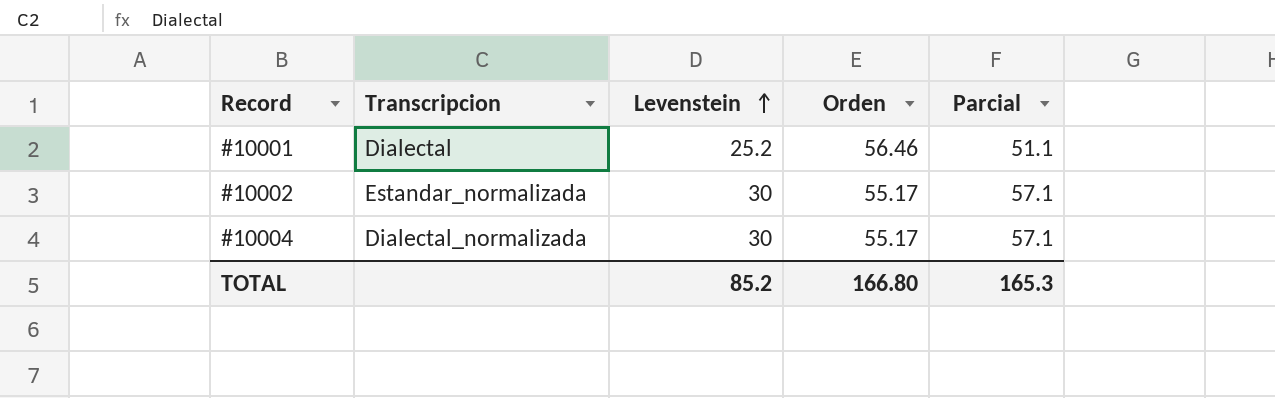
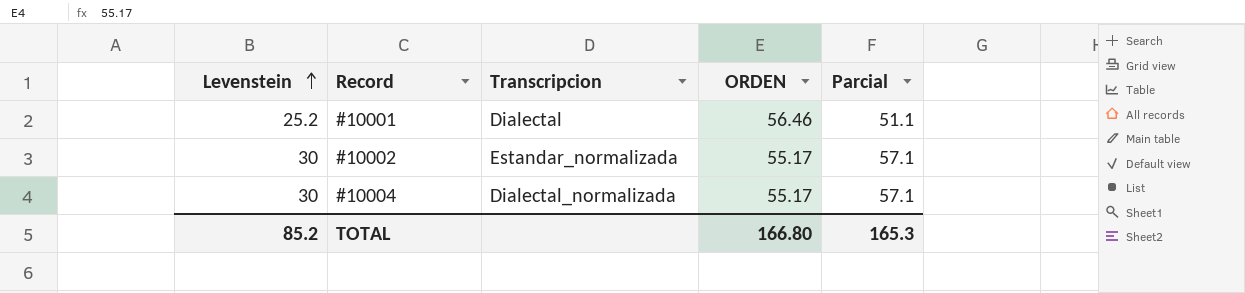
column Levenstein | position: 3 -> 1
column name: Orden -> ORDEN

